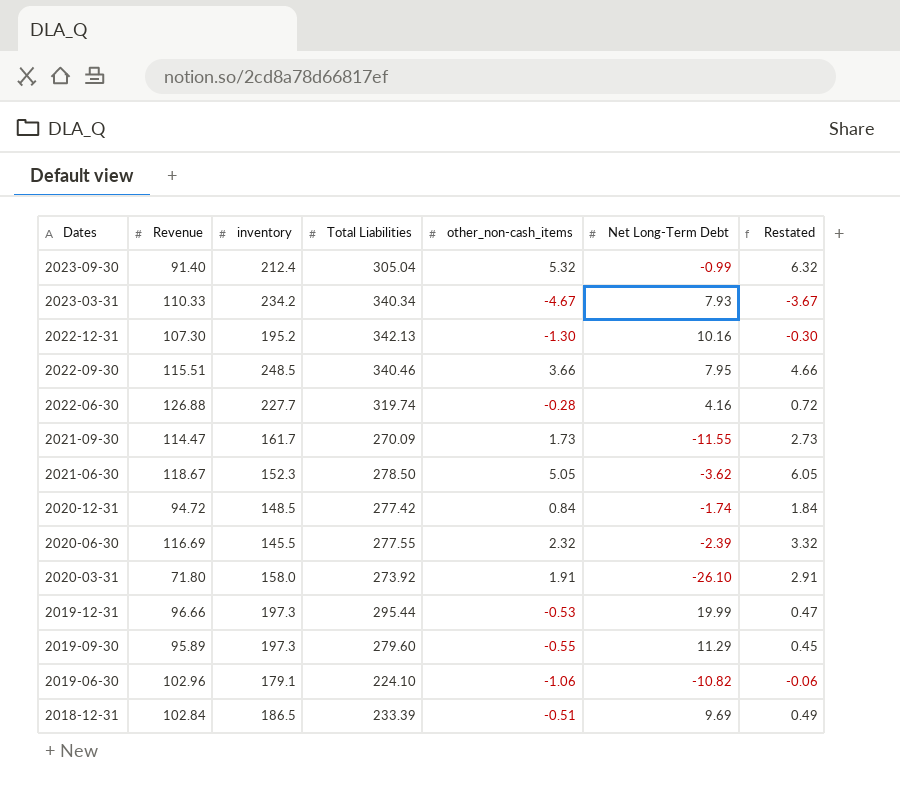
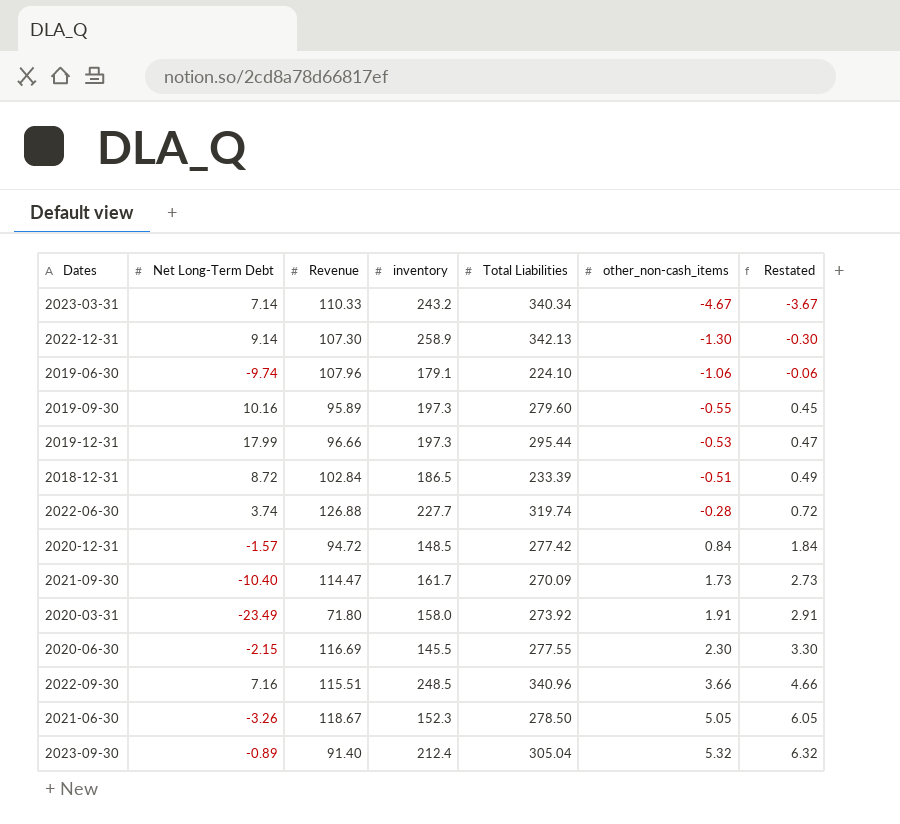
row order: Dates descending -> other_non-cash_items ascending
column Net Long-Term Debt | position: 6 -> 2
2023-03-31 | Net Long-Term Debt: 7.93 -> 7.14
2023-03-31 | inventory: 234.2 -> 243.2
2022-12-31 | Net Long-Term Debt: 10.16 -> 9.14
2022-12-31 | inventory: 195.2 -> 258.9
2019-06-30 | Net Long-Term Debt: -10.82 -> -9.74
2019-06-30 | Revenue: 102.96 -> 107.96
2019-09-30 | Net Long-Term Debt: 11.29 -> 10.16
2019-12-31 | Net Long-Term Debt: 19.99 -> 17.99
2018-12-31 | Net Long-Term Debt: 9.69 -> 8.72
2022-06-30 | Net Long-Term Debt: 4.16 -> 3.74
2020-12-31 | Net Long-Term Debt: -1.74 -> -1.57
2021-09-30 | Net Long-Term Debt: -11.55 -> -10.40
2020-03-31 | Net Long-Term Debt: -26.10 -> -23.49
2020-06-30 | Net Long-Term Debt: -2.39 -> -2.15
2020-06-30 | other_non-cash_items: 2.32 -> 2.30
2020-06-30 | Restated: 3.32 -> 3.30
2022-09-30 | Net Long-Term Debt: 7.95 -> 7.16
2022-09-30 | Total Liabilities: 340.46 -> 340.96
2021-06-30 | Net Long-Term Debt: -3.62 -> -3.26
2023-09-30 | Net Long-Term Debt: -0.99 -> -0.89

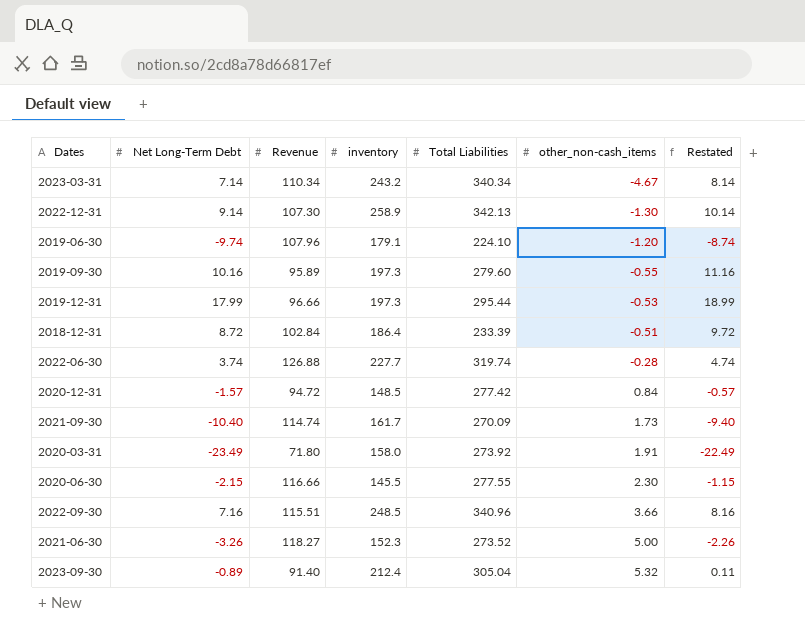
column Restated | formula: [other_non-cash_items] + 1 -> [Net Long-Term Debt] + 1
2023-03-31 | Revenue: 110.33 -> 110.34
2019-06-30 | other_non-cash_items: -1.06 -> -1.20
2018-12-31 | inventory: 186.5 -> 186.4
2021-09-30 | Revenue: 114.47 -> 114.74
2020-06-30 | Revenue: 116.69 -> 116.66
2021-06-30 | Revenue: 118.67 -> 118.27
2021-06-30 | Total Liabilities: 278.50 -> 273.52
2021-06-30 | other_non-cash_items: 5.05 -> 5.00

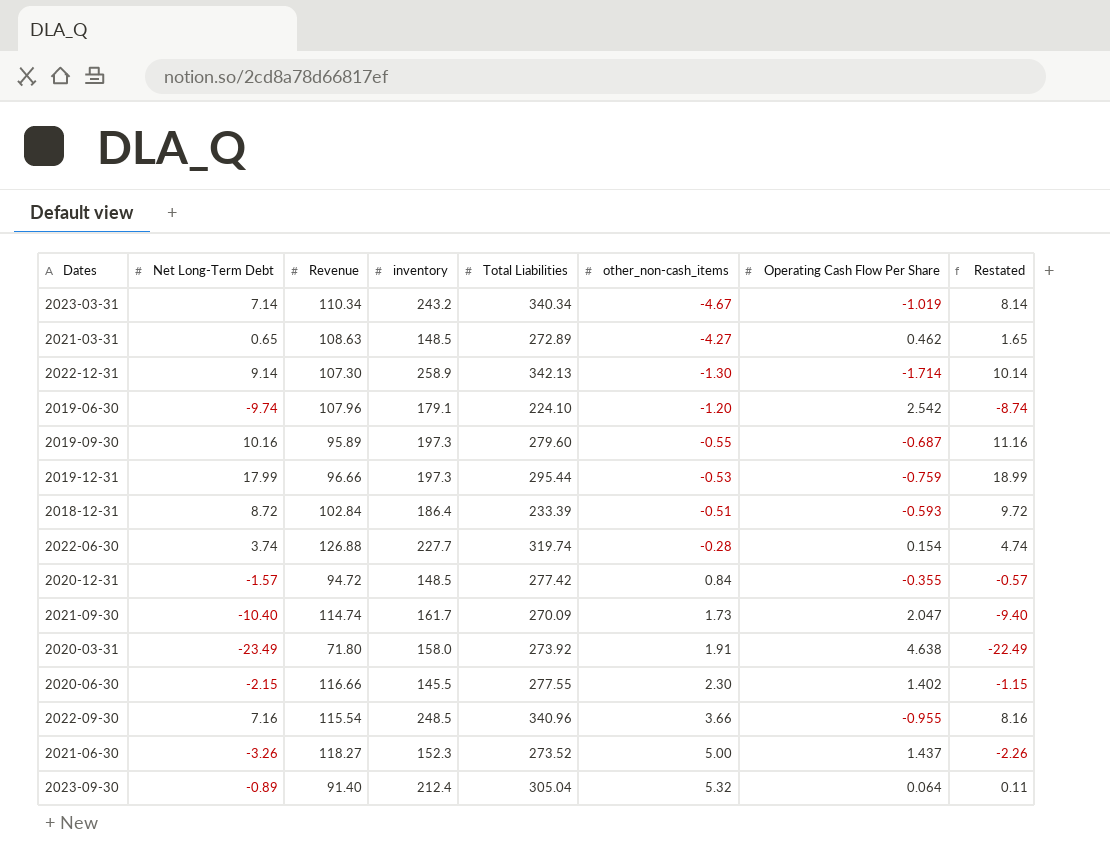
column Operating Cash Flow Per Share | position: none -> 7
row 2021-03-31: none -> 0.65 | 108.63 | 148.5 | 272.89 | -4.27 | 0.462 | 1.65
2022-09-30 | Revenue: 115.51 -> 115.54

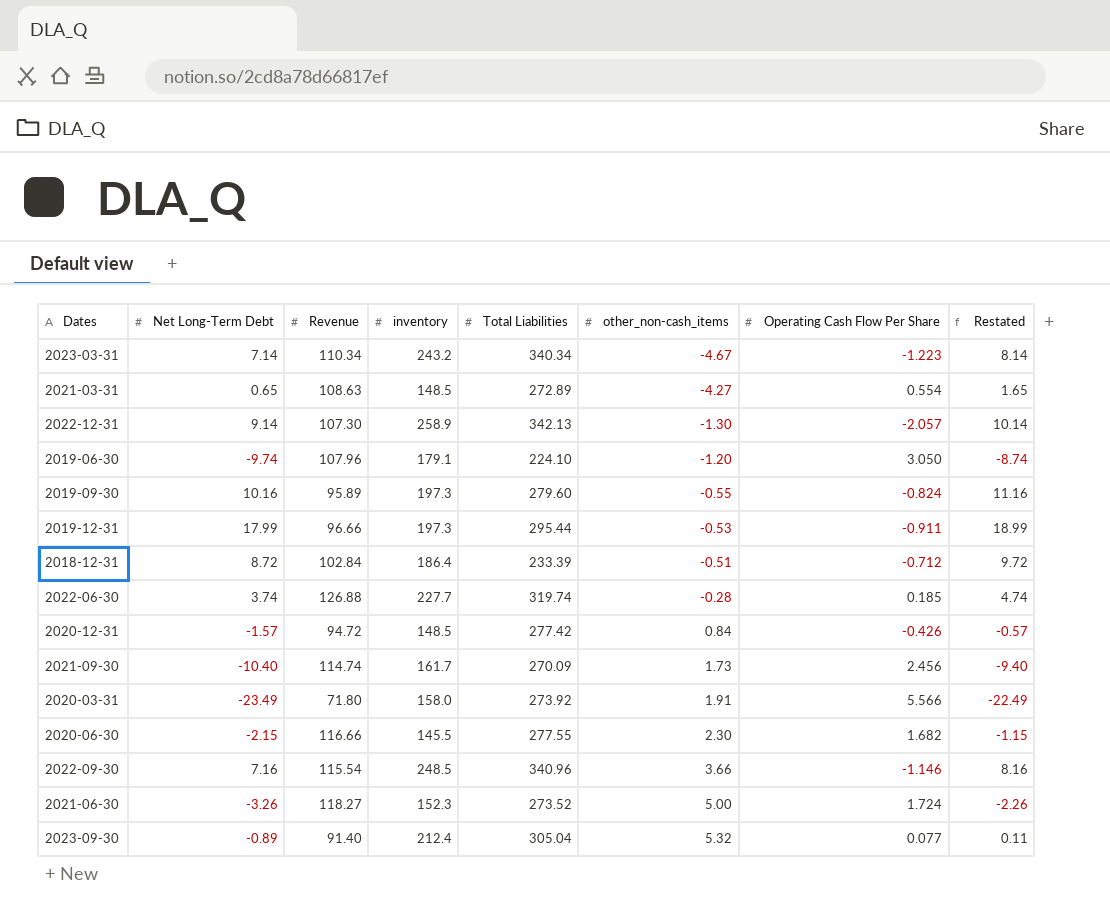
2023-03-31 | Operating Cash Flow Per Share: -1.019 -> -1.223
2021-03-31 | Operating Cash Flow Per Share: 0.462 -> 0.554
2022-12-31 | Operating Cash Flow Per Share: -1.714 -> -2.057
2019-06-30 | Operating Cash Flow Per Share: 2.542 -> 3.050
2019-09-30 | Operating Cash Flow Per Share: -0.687 -> -0.824
2019-12-31 | Operating Cash Flow Per Share: -0.759 -> -0.911
2018-12-31 | Operating Cash Flow Per Share: -0.593 -> -0.712
2022-06-30 | Operating Cash Flow Per Share: 0.154 -> 0.185
2020-12-31 | Operating Cash Flow Per Share: -0.355 -> -0.426
2021-09-30 | Operating Cash Flow Per Share: 2.047 -> 2.456
2020-03-31 | Operating Cash Flow Per Share: 4.638 -> 5.566
2020-06-30 | Operating Cash Flow Per Share: 1.402 -> 1.682
2022-09-30 | Operating Cash Flow Per Share: -0.955 -> -1.146
2021-06-30 | Operating Cash Flow Per Share: 1.437 -> 1.724
2023-09-30 | Operating Cash Flow Per Share: 0.064 -> 0.077

